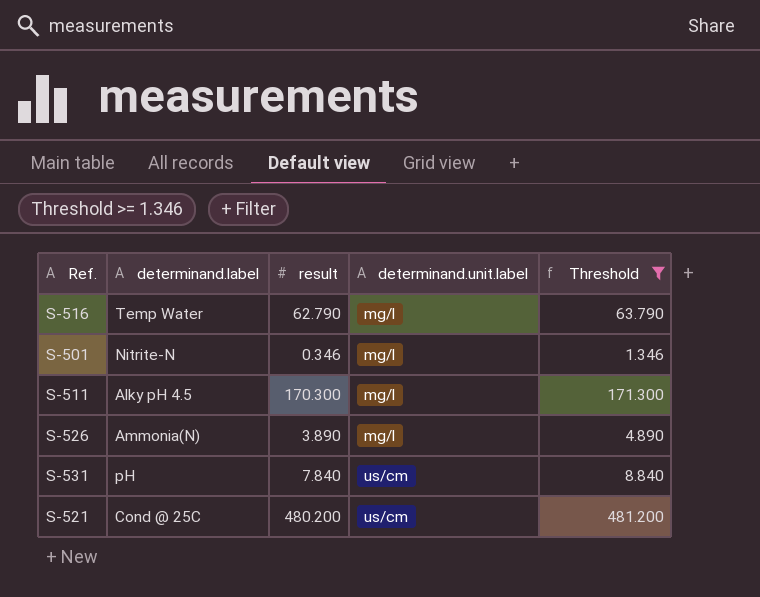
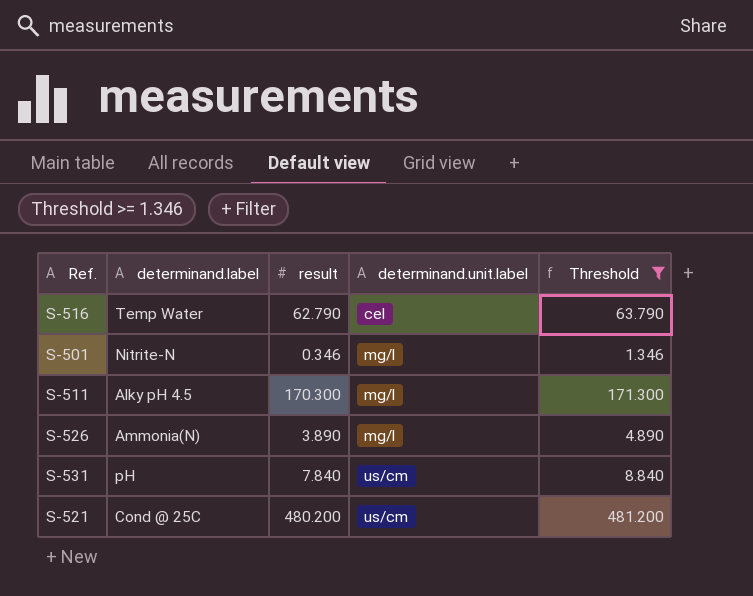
S-516 | determinand.unit.label: mg/l -> cel

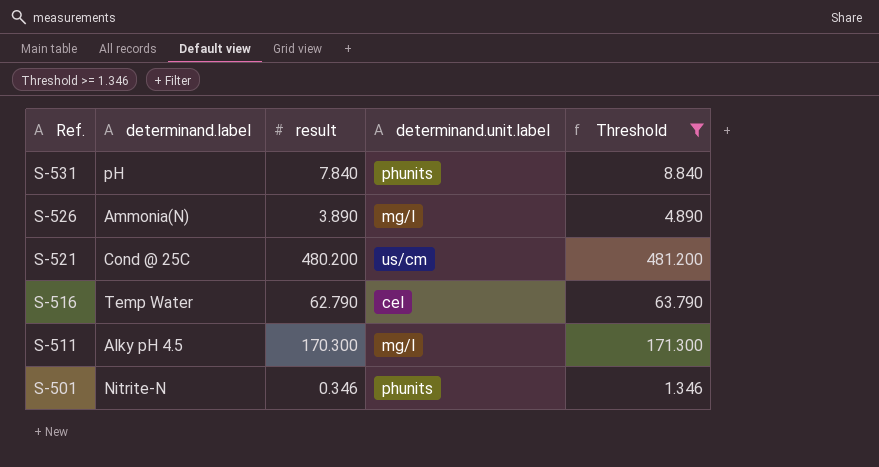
row order: determinand.unit.label ascending -> Ref. descending
S-531 | determinand.unit.label: us/cm -> phunits
S-501 | determinand.unit.label: mg/l -> phunits

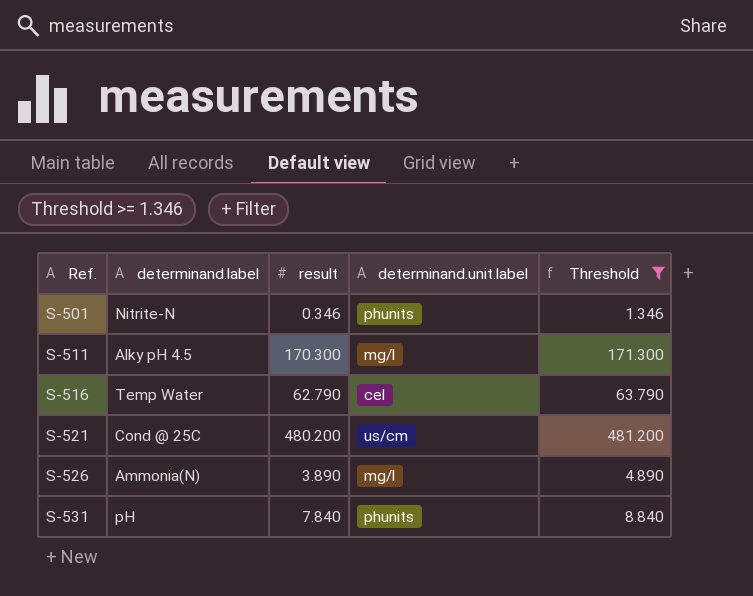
row order: Ref. descending -> Ref. ascending

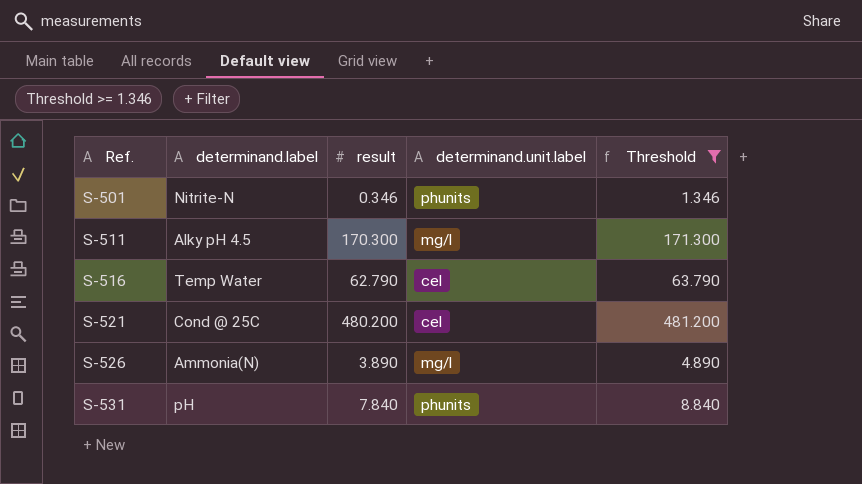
S-521 | determinand.unit.label: us/cm -> cel

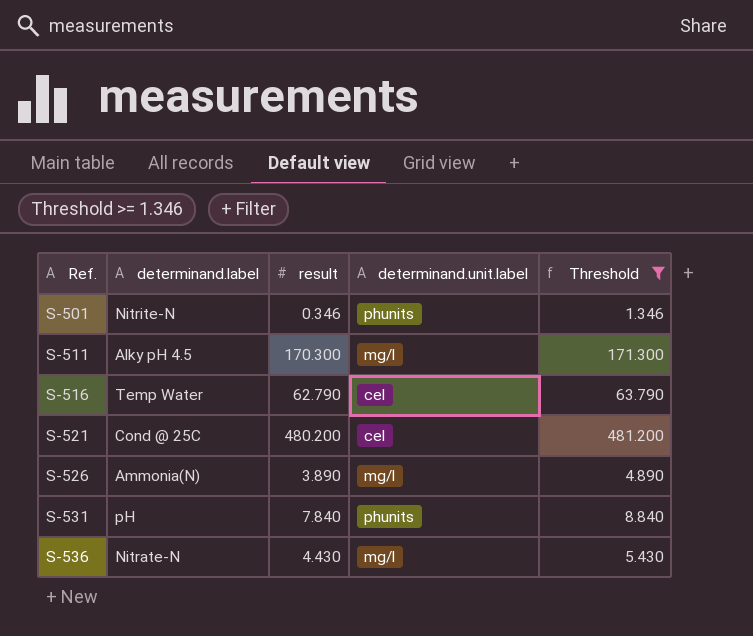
row S-536: none -> Nitrate-N | 4.430 | mg/l | 5.430

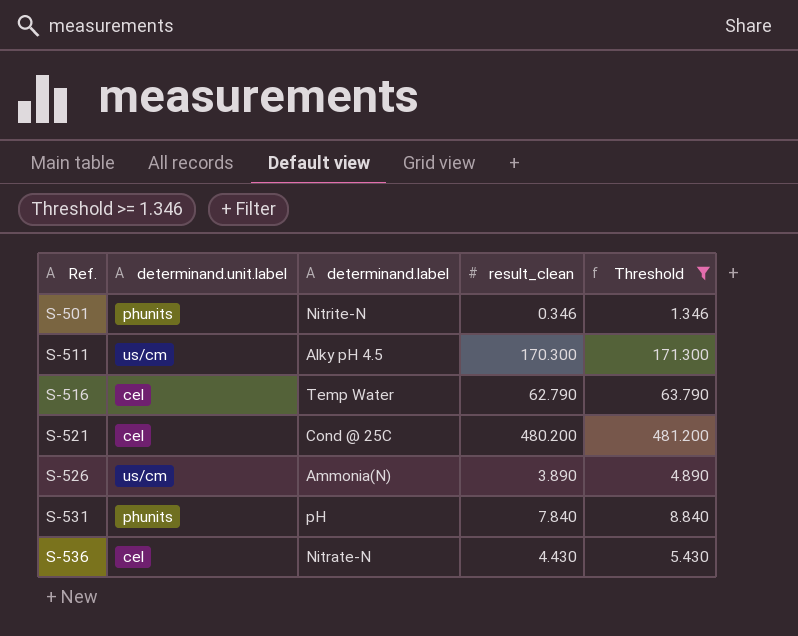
column determinand.unit.label | position: 4 -> 2
column name: result -> result_clean
S-511 | determinand.unit.label: mg/l -> us/cm
S-526 | determinand.unit.label: mg/l -> us/cm
S-536 | determinand.unit.label: mg/l -> cel

